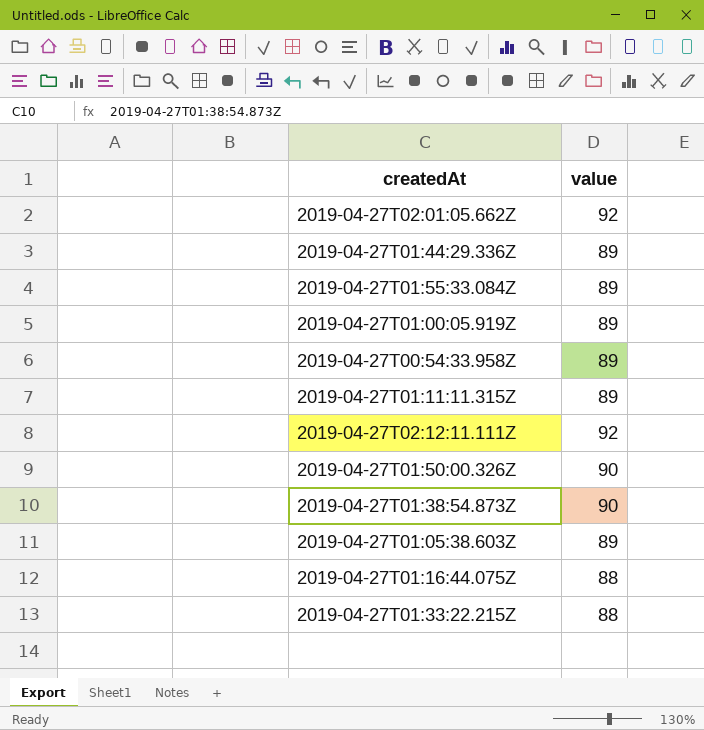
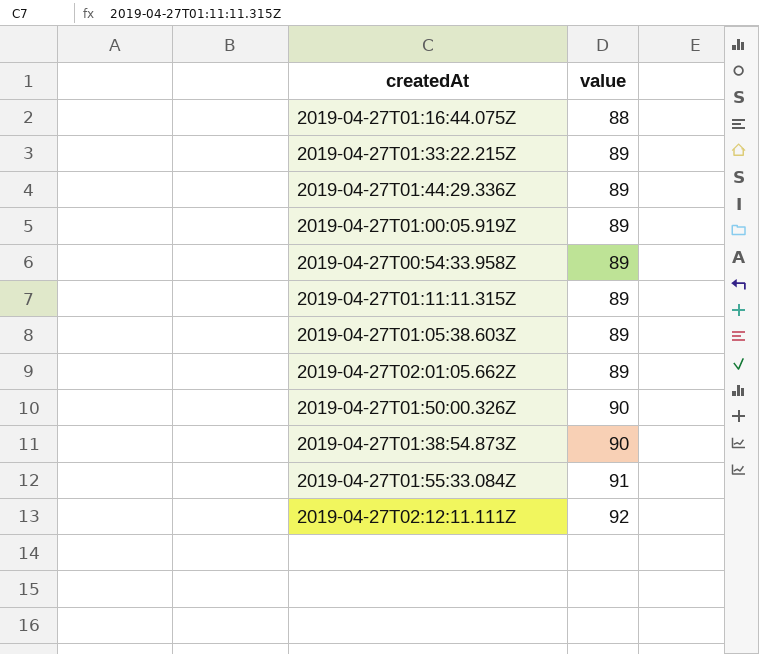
row order: none -> value ascending
2019-04-27T01:33:22.215Z | value: 88 -> 89
2019-04-27T02:01:05.662Z | value: 92 -> 89
2019-04-27T01:55:33.084Z | value: 89 -> 91

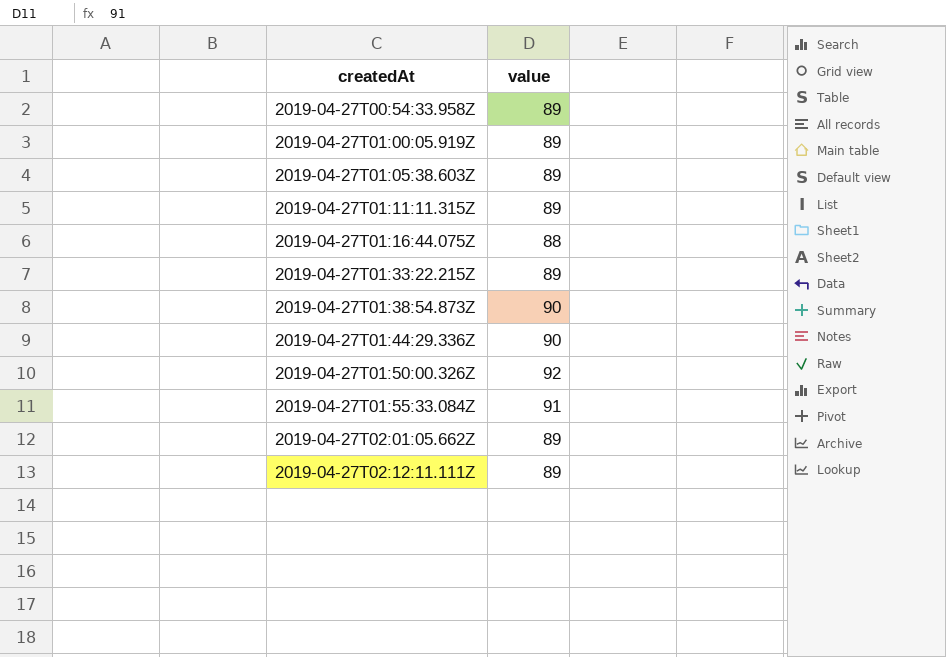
row order: value ascending -> createdAt ascending
2019-04-27T01:44:29.336Z | value: 89 -> 90
2019-04-27T01:50:00.326Z | value: 90 -> 92
2019-04-27T02:12:11.111Z | value: 92 -> 89

